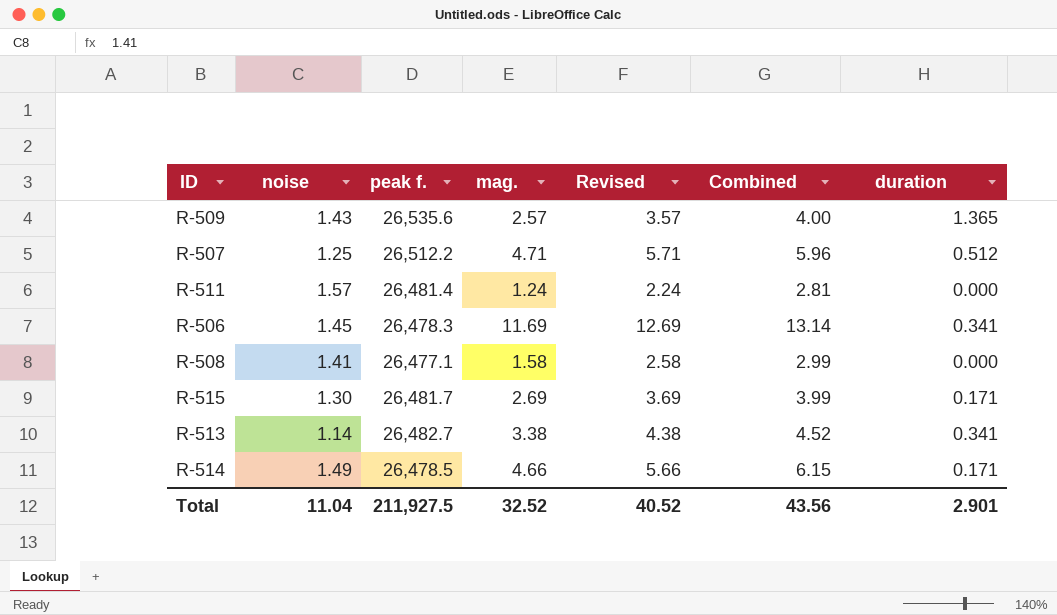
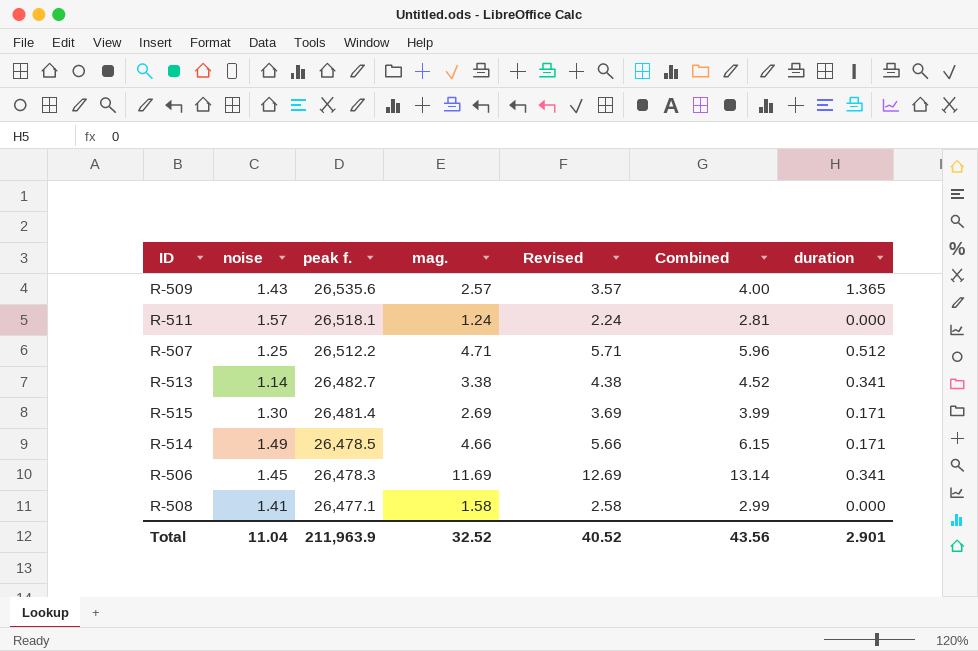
row order: none -> peak f. descending
R-511 | peak f.: 26,481.4 -> 26,518.1
R-515 | peak f.: 26,481.7 -> 26,481.4
Total | peak f.: 211,927.5 -> 211,963.9

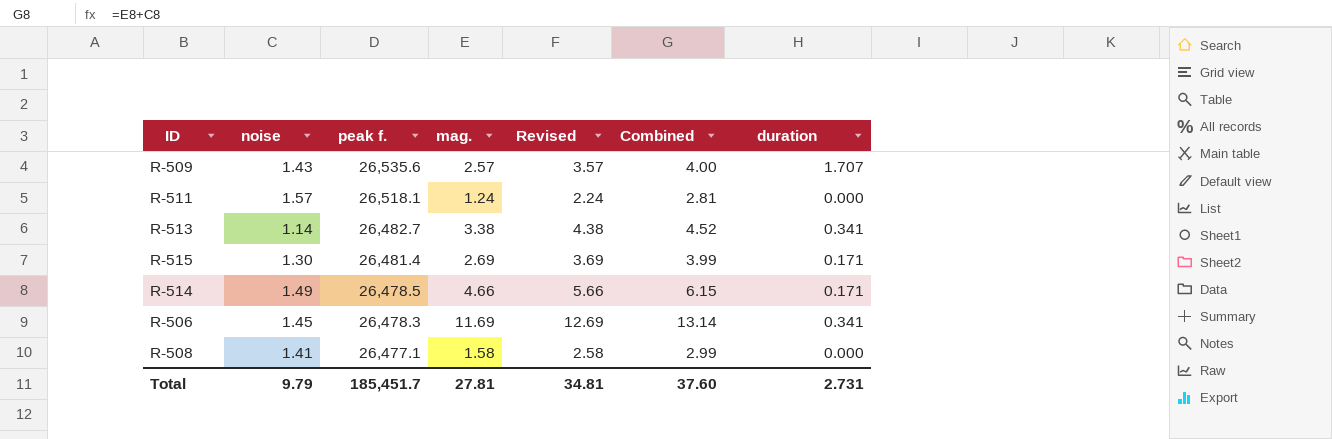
row R-507: 1.25 | 26,512.2 | 4.71 | 5.71 | 5.96 | 0.512 -> none
R-509 | duration: 1.365 -> 1.707
Total | noise: 11.04 -> 9.79
Total | peak f.: 211,963.9 -> 185,451.7
Total | mag.: 32.52 -> 27.81
Total | Revised: 40.52 -> 34.81
Total | Combined: 43.56 -> 37.60
Total | duration: 2.901 -> 2.731

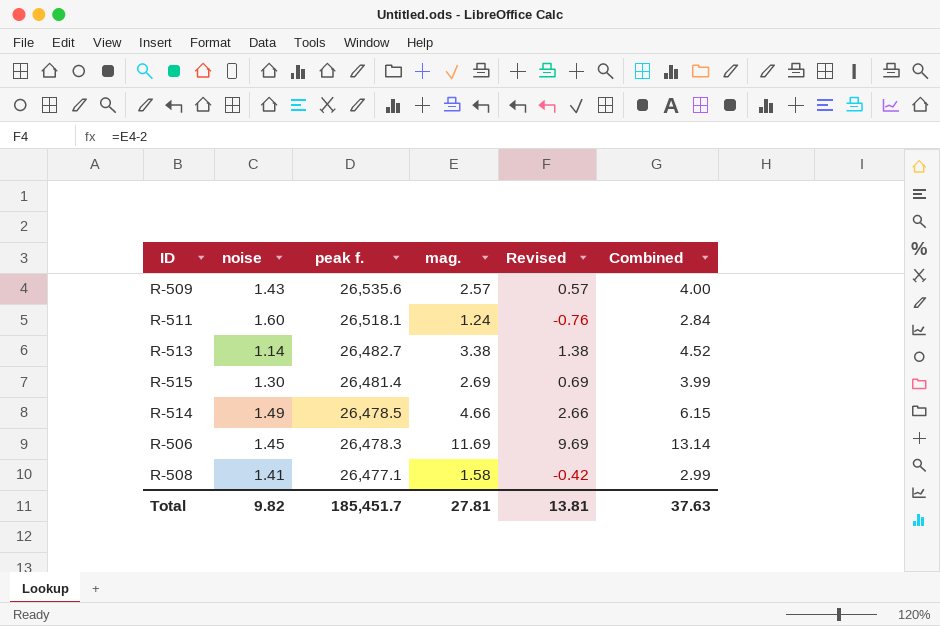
column duration | position: 7 -> none
column Revised | formula: [mag.] + 1 -> [mag.] - 2
R-511 | noise: 1.57 -> 1.60
R-511 | Combined: 2.81 -> 2.84
Total | noise: 9.79 -> 9.82
Total | Revised: 34.81 -> 13.81
Total | Combined: 37.60 -> 37.63

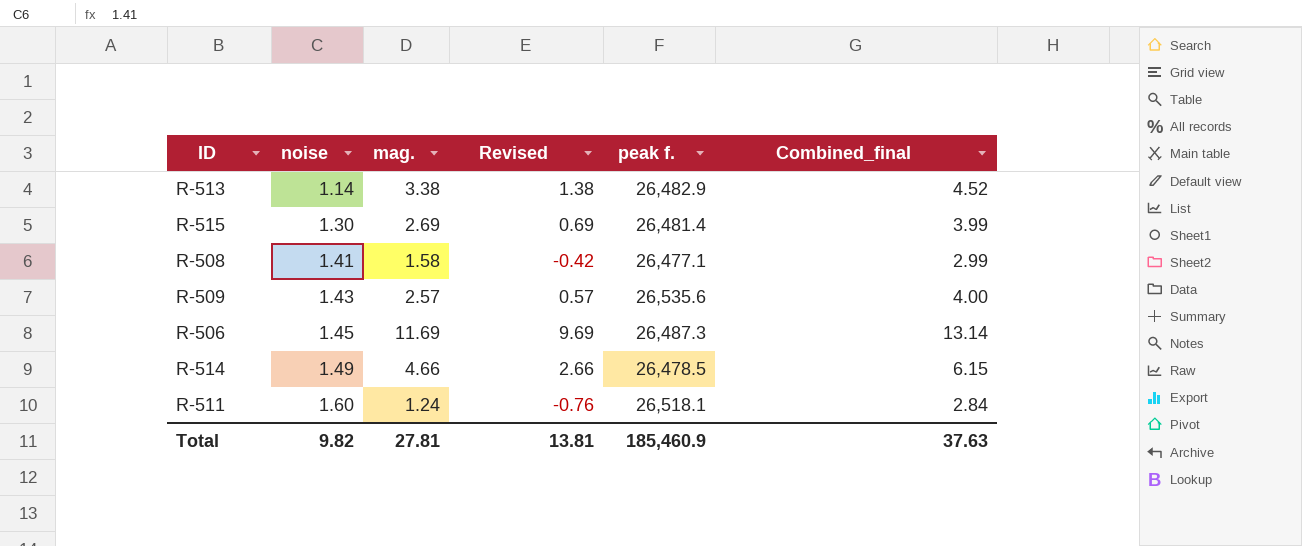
row order: peak f. descending -> noise ascending
column peak f. | position: 3 -> 5
column name: Combined -> Combined_final
R-513 | peak f.: 26,482.7 -> 26,482.9
R-506 | peak f.: 26,478.3 -> 26,487.3
Total | peak f.: 185,451.7 -> 185,460.9

